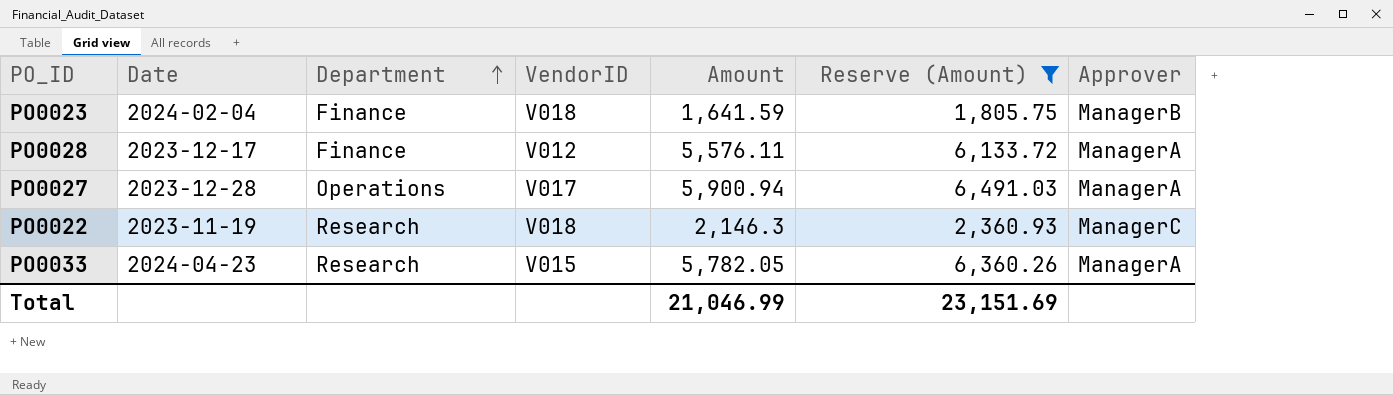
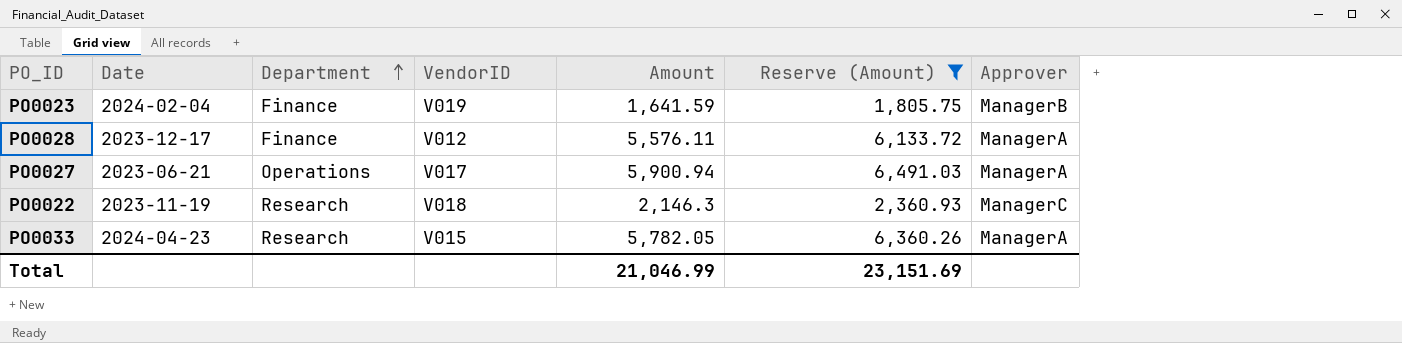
PO0023 | VendorID: V018 -> V019
PO0027 | Date: 2023-12-28 -> 2023-06-21

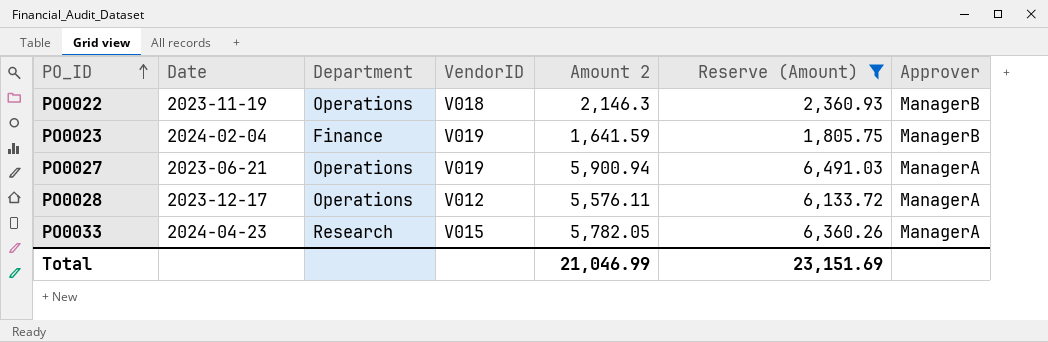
row order: Department ascending -> PO_ID ascending
column name: Amount -> Amount 2
PO0022 | Department: Research -> Operations
PO0022 | Approver: ManagerC -> ManagerB
PO0027 | VendorID: V017 -> V019
PO0028 | Department: Finance -> Operations

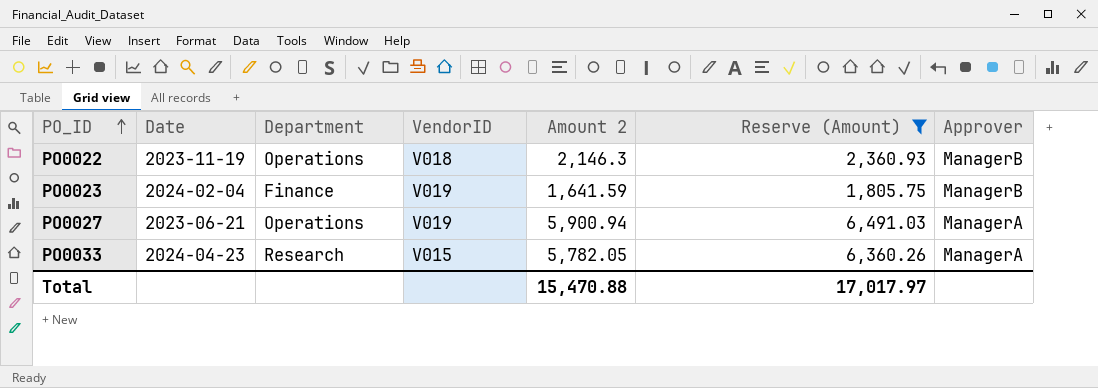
row PO0028: 2023-12-17 | Operations | V012 | 5,576.11 | 6,133.72 | ManagerA -> none
Total | Amount 2: 21,046.99 -> 15,470.88
Total | Reserve (Amount): 23,151.69 -> 17,017.97

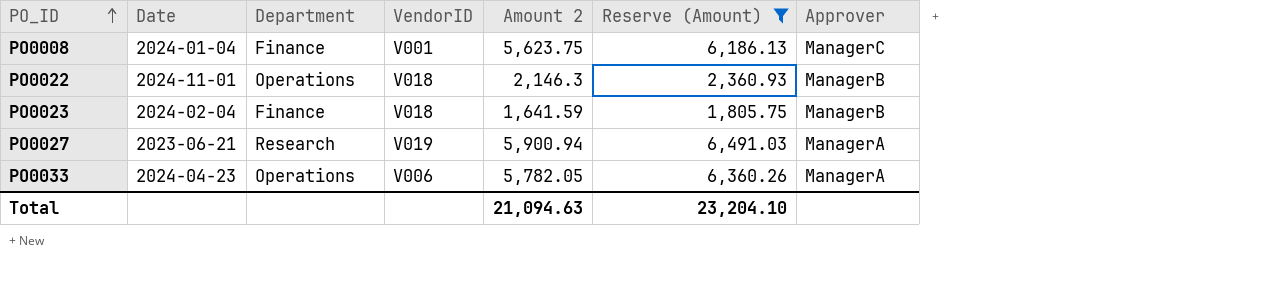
row PO0008: none -> 2024-01-04 | Finance | V001 | 5,623.75 | 6,186.13 | ManagerC
PO0022 | Date: 2023-11-19 -> 2024-11-01
PO0023 | VendorID: V019 -> V018
PO0027 | Department: Operations -> Research
PO0033 | Department: Research -> Operations
PO0033 | VendorID: V015 -> V006
Total | Amount 2: 15,470.88 -> 21,094.63
Total | Reserve (Amount): 17,017.97 -> 23,204.10

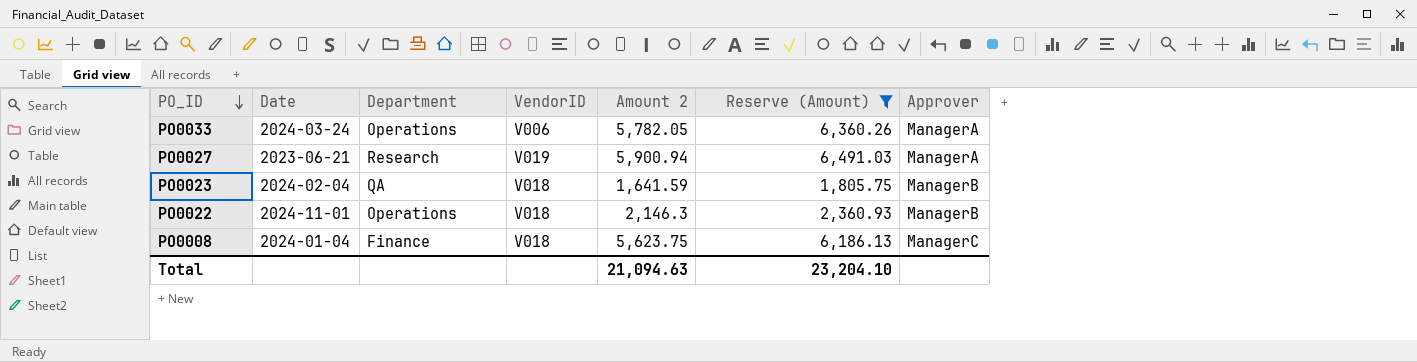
row order: PO_ID ascending -> PO_ID descending
PO0033 | Date: 2024-04-23 -> 2024-03-24
PO0023 | Department: Finance -> QA
PO0008 | VendorID: V001 -> V018

